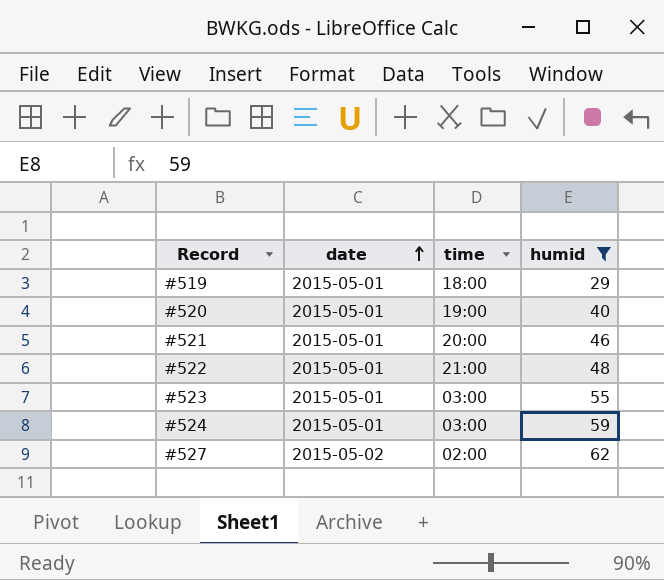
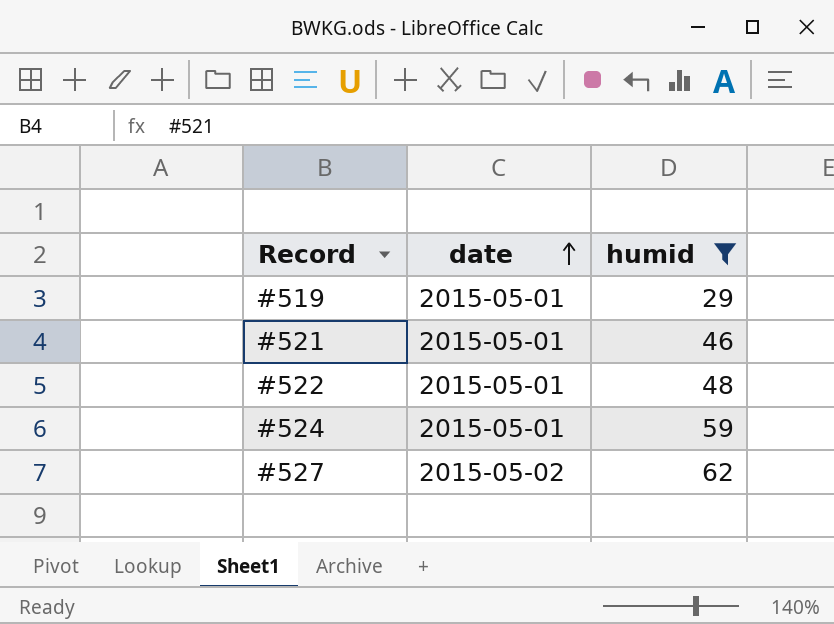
column time | position: 3 -> none
row #520: 2015-05-01 | 19:00 | 40 -> none
row #523: 2015-05-01 | 03:00 | 55 -> none

